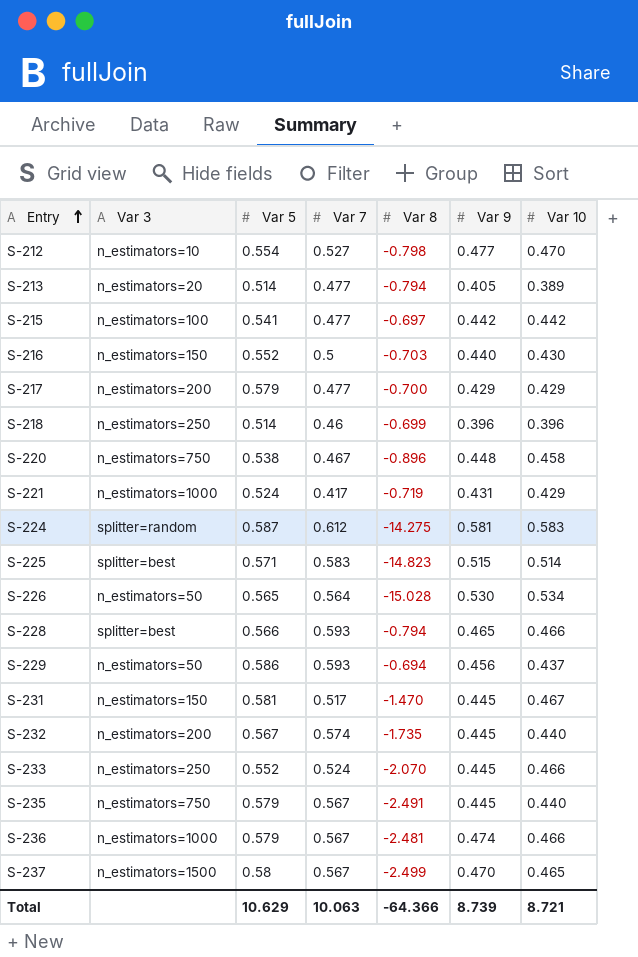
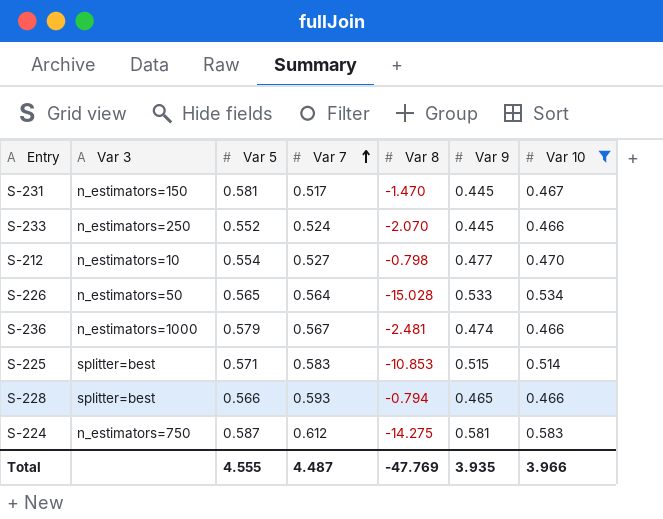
filter: none -> Var 10 >= 0.466
row order: Entry ascending -> Var 7 ascending
S-226 | Var 9: 0.530 -> 0.533
S-225 | Var 8: -14.823 -> -10.853
S-224 | Var 3: splitter=random -> n_estimators=750
Total | Var 5: 10.629 -> 4.555
Total | Var 7: 10.063 -> 4.487
Total | Var 8: -64.366 -> -47.769
Total | Var 9: 8.739 -> 3.935
Total | Var 10: 8.721 -> 3.966

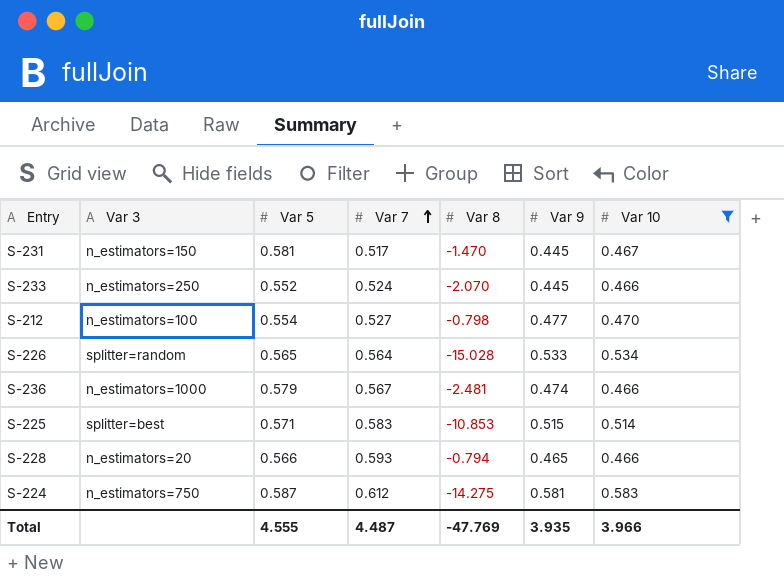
S-212 | Var 3: n_estimators=10 -> n_estimators=100
S-226 | Var 3: n_estimators=50 -> splitter=random
S-228 | Var 3: splitter=best -> n_estimators=20

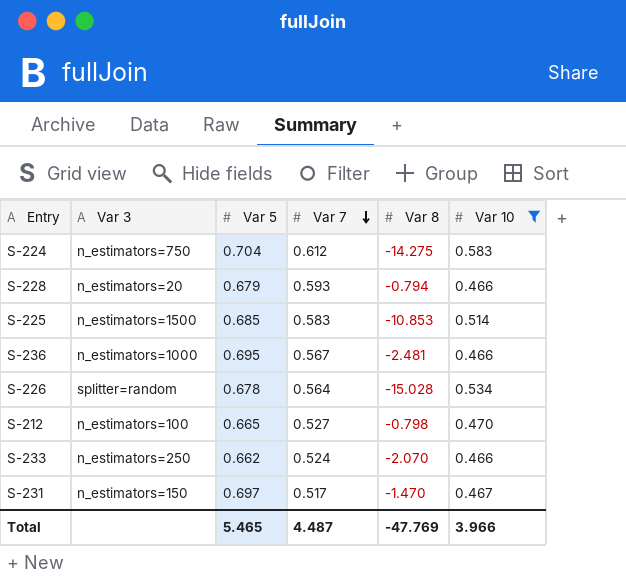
row order: Var 7 ascending -> Var 7 descending
column Var 9 | position: 6 -> none
S-224 | Var 5: 0.587 -> 0.704
S-228 | Var 5: 0.566 -> 0.679
S-225 | Var 3: splitter=best -> n_estimators=1500
S-225 | Var 5: 0.571 -> 0.685
S-236 | Var 5: 0.579 -> 0.695
S-226 | Var 5: 0.565 -> 0.678
S-212 | Var 5: 0.554 -> 0.665
S-233 | Var 5: 0.552 -> 0.662
S-231 | Var 5: 0.581 -> 0.697
Total | Var 5: 4.555 -> 5.465

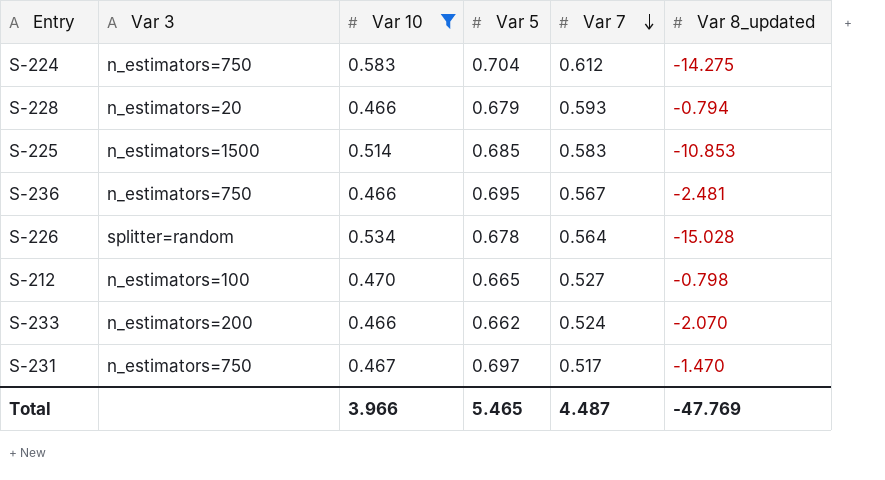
column Var 10 | position: 6 -> 3
column name: Var 8 -> Var 8_updated
S-236 | Var 3: n_estimators=1000 -> n_estimators=750
S-233 | Var 3: n_estimators=250 -> n_estimators=200
S-231 | Var 3: n_estimators=150 -> n_estimators=750

